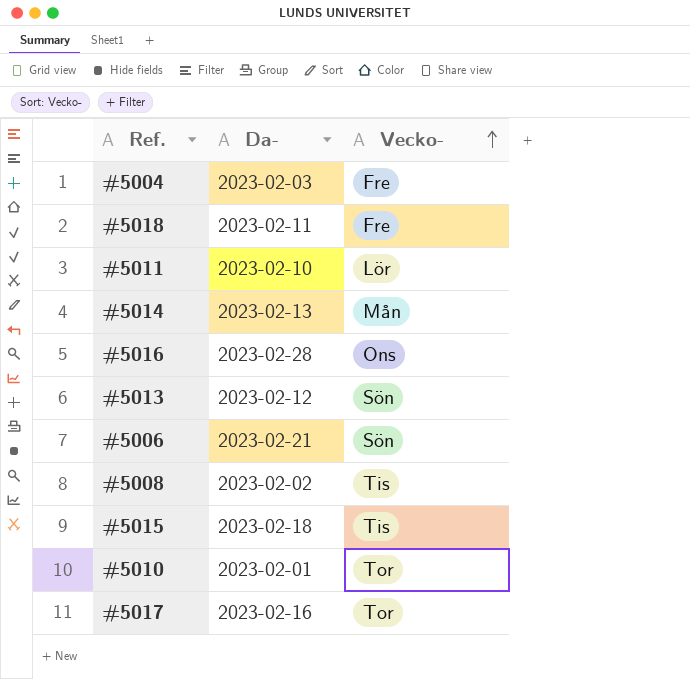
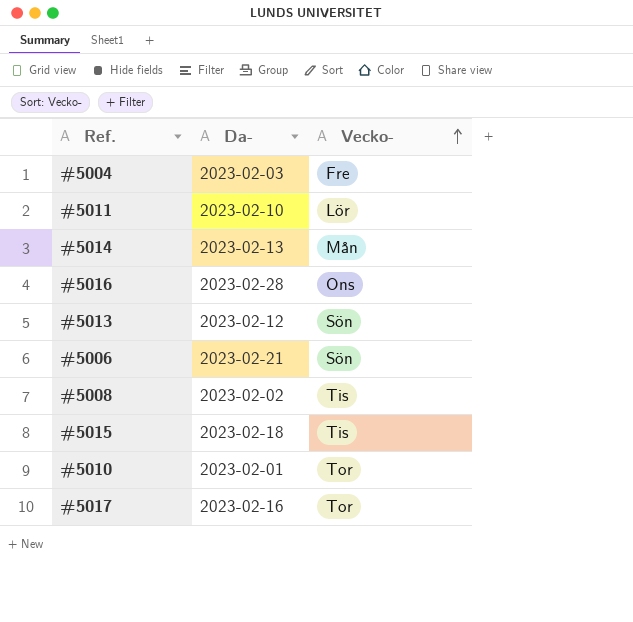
row #5018: 2023-02-11 | Fre -> none

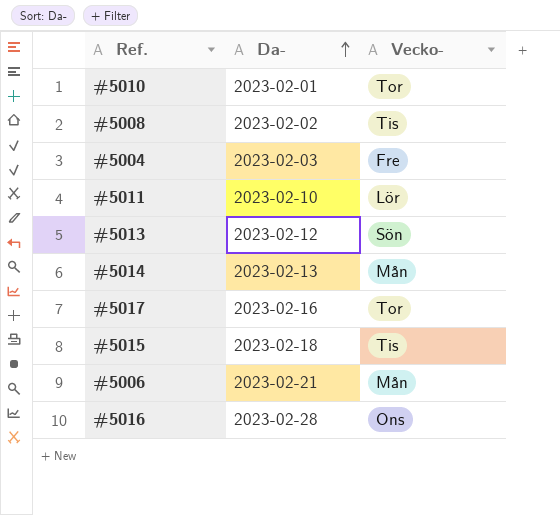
row order: Vecko- ascending -> Da- ascending
#5006 | Vecko-: Sön -> Mån

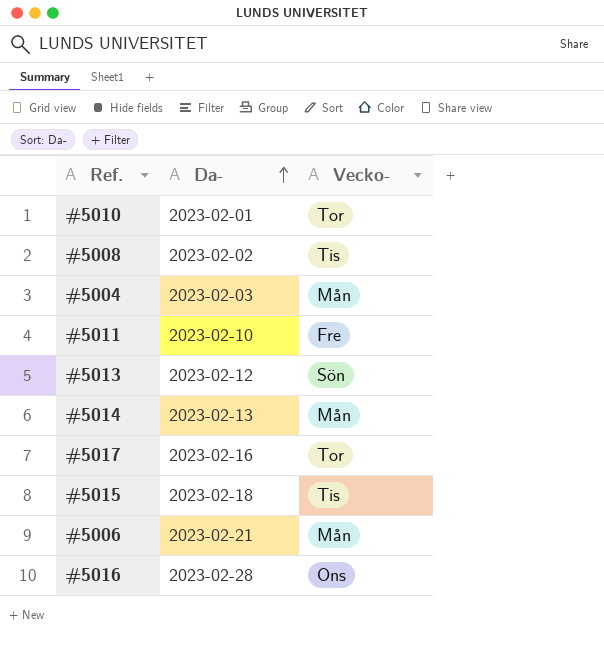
#5004 | Vecko-: Fre -> Mån
#5011 | Vecko-: Lör -> Fre

